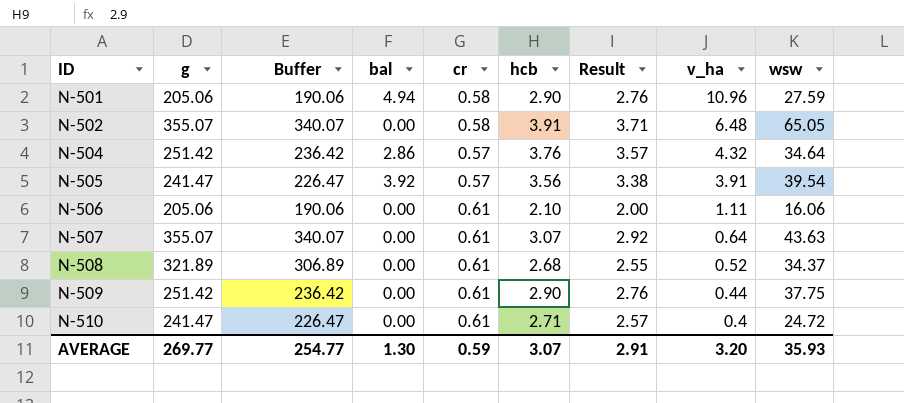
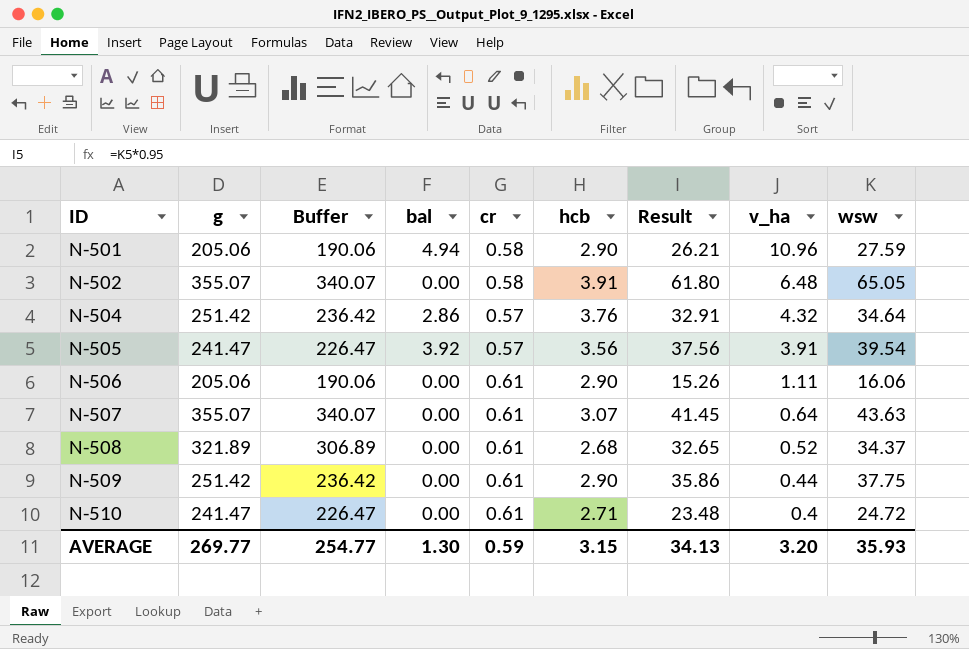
column Result | formula: [hcb] * 0.95 -> [wsw] * 0.95
N-506 | hcb: 2.10 -> 2.90
AVERAGE | hcb: 3.07 -> 3.15
AVERAGE | Result: 2.91 -> 34.13

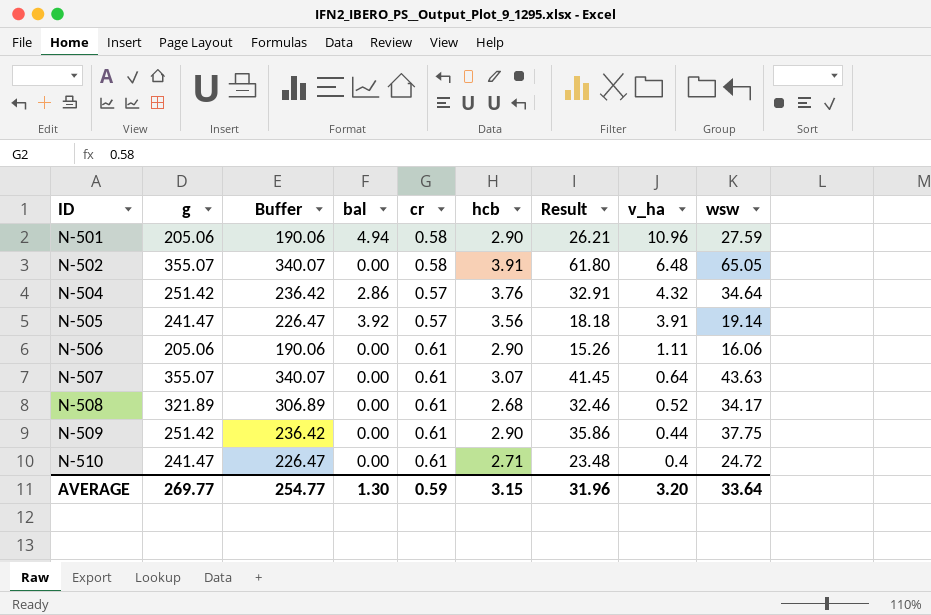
N-505 | Result: 37.56 -> 18.18
N-505 | wsw: 39.54 -> 19.14
N-508 | Result: 32.65 -> 32.46
N-508 | wsw: 34.37 -> 34.17
AVERAGE | Result: 34.13 -> 31.96
AVERAGE | wsw: 35.93 -> 33.64

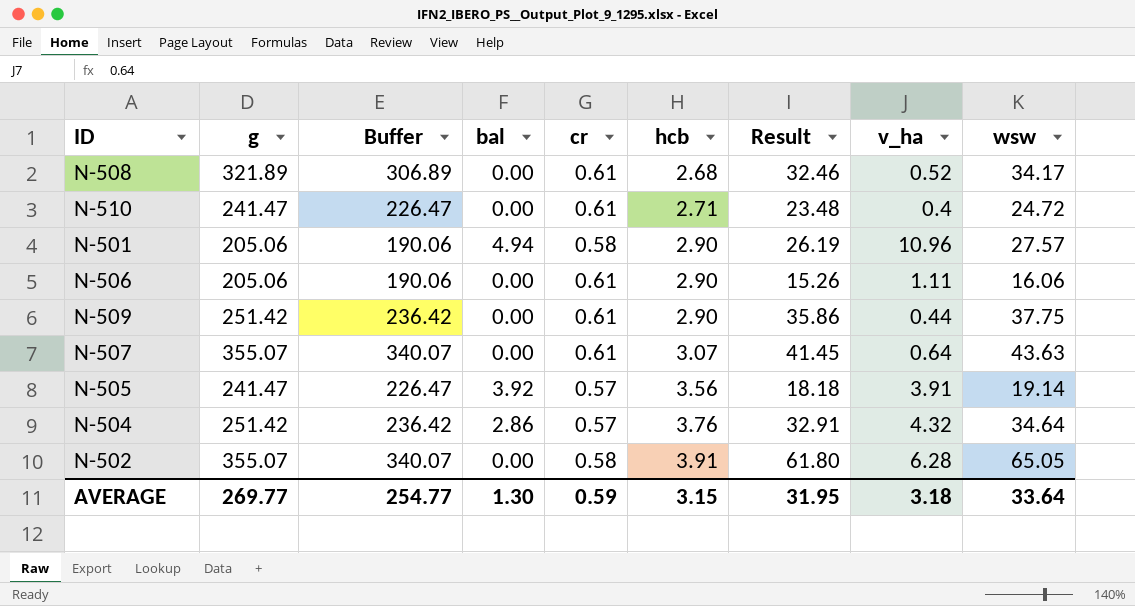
row order: ID ascending -> hcb ascending
N-501 | Result: 26.21 -> 26.19
N-501 | wsw: 27.59 -> 27.57
N-502 | v_ha: 6.48 -> 6.28
AVERAGE | Result: 31.96 -> 31.95
AVERAGE | v_ha: 3.20 -> 3.18

